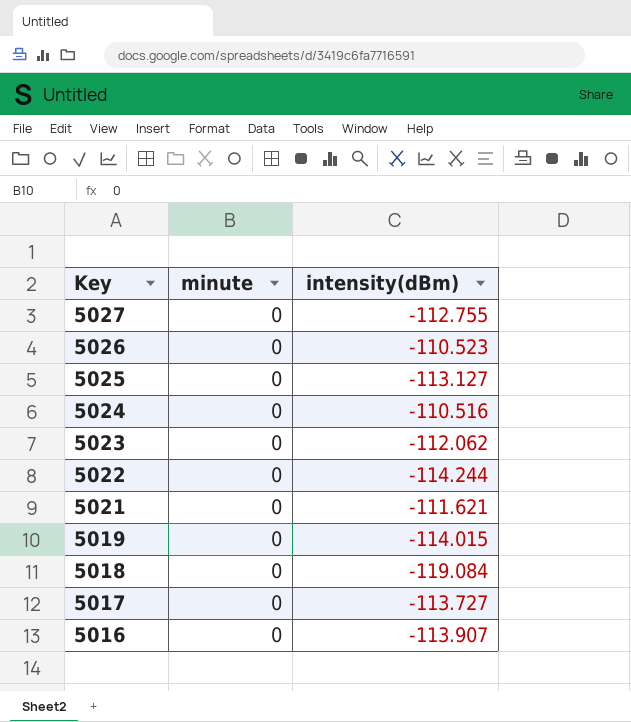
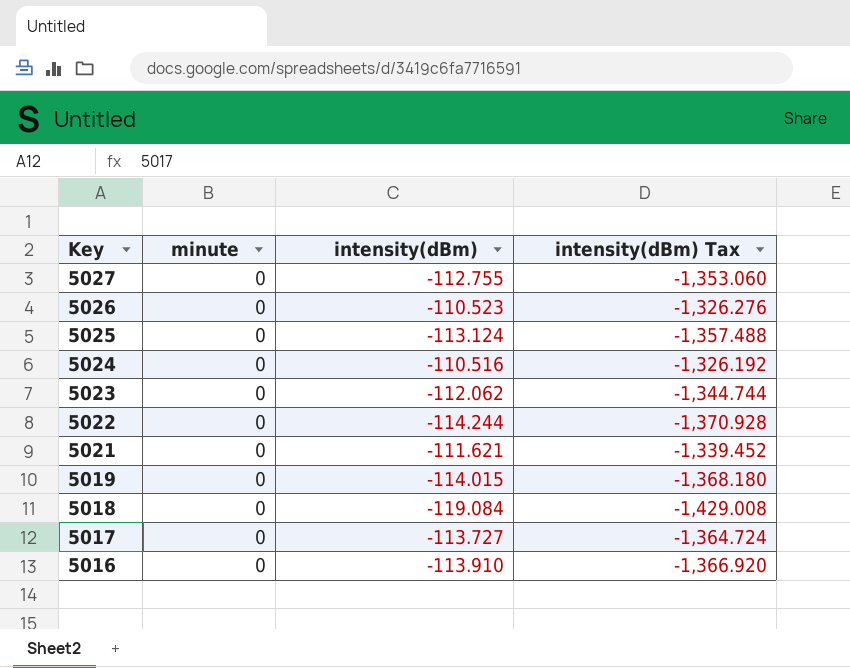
column intensity(dBm) Tax | formula: none -> [intensity(dBm)] * 12
5025 | intensity(dBm): -113.127 -> -113.124
5016 | intensity(dBm): -113.907 -> -113.910

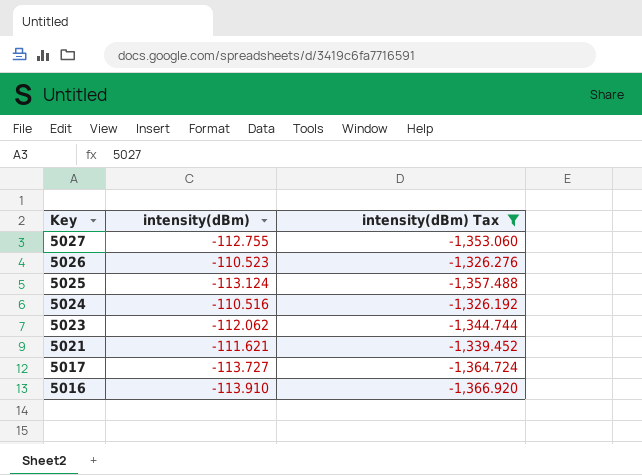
filter: none -> intensity(dBm) Tax >= -1,366.920
column minute | position: 2 -> none

